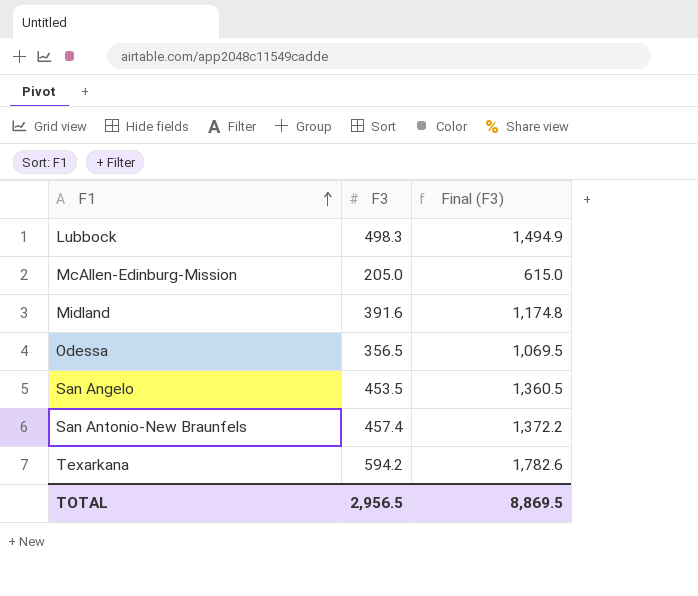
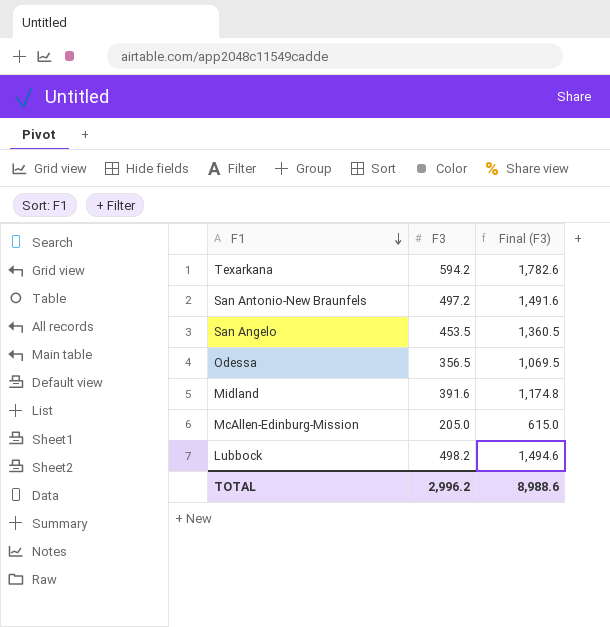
row order: F1 ascending -> F1 descending
San Antonio-New Braunfels | F3: 457.4 -> 497.2
San Antonio-New Braunfels | Final (F3): 1,372.2 -> 1,491.6
Lubbock | F3: 498.3 -> 498.2
Lubbock | Final (F3): 1,494.9 -> 1,494.6
TOTAL | F3: 2,956.5 -> 2,996.2
TOTAL | Final (F3): 8,869.5 -> 8,988.6

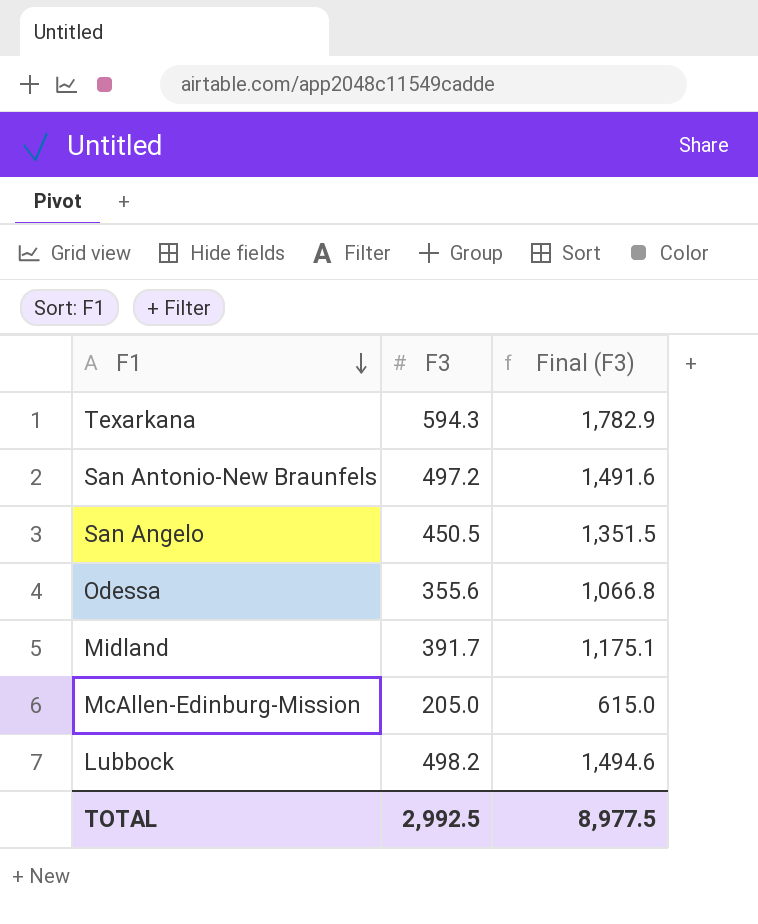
Texarkana | F3: 594.2 -> 594.3
Texarkana | Final (F3): 1,782.6 -> 1,782.9
San Angelo | F3: 453.5 -> 450.5
San Angelo | Final (F3): 1,360.5 -> 1,351.5
Odessa | F3: 356.5 -> 355.6
Odessa | Final (F3): 1,069.5 -> 1,066.8
Midland | F3: 391.6 -> 391.7
Midland | Final (F3): 1,174.8 -> 1,175.1
TOTAL | F3: 2,996.2 -> 2,992.5
TOTAL | Final (F3): 8,988.6 -> 8,977.5

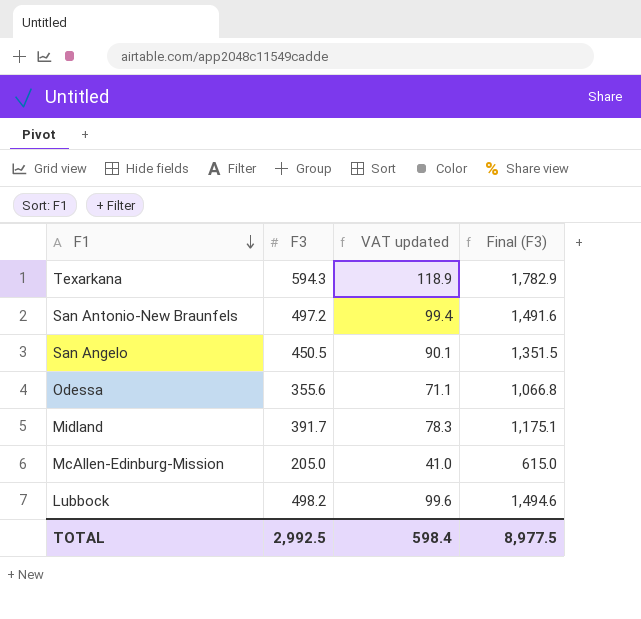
column VAT updated | formula: none -> [F3] * 0.2

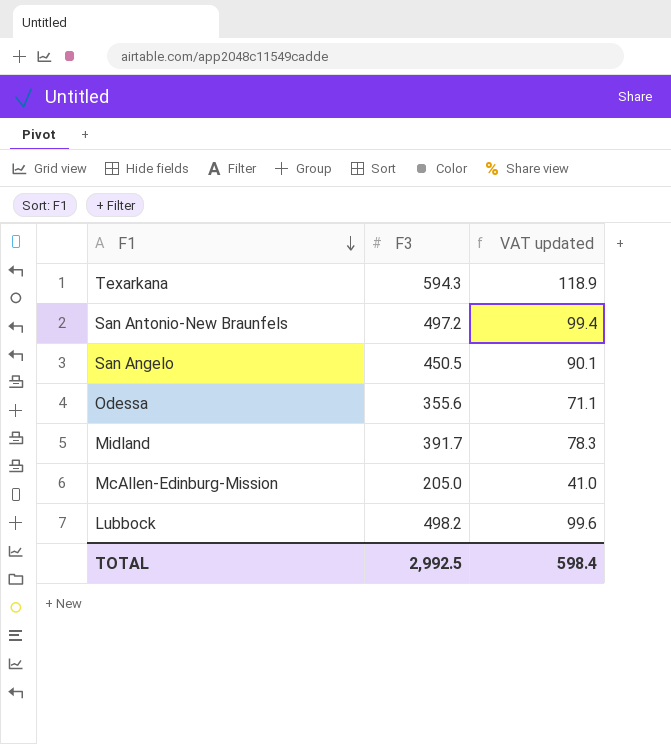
column Final (F3) | formula: [F3] * 3 -> none

